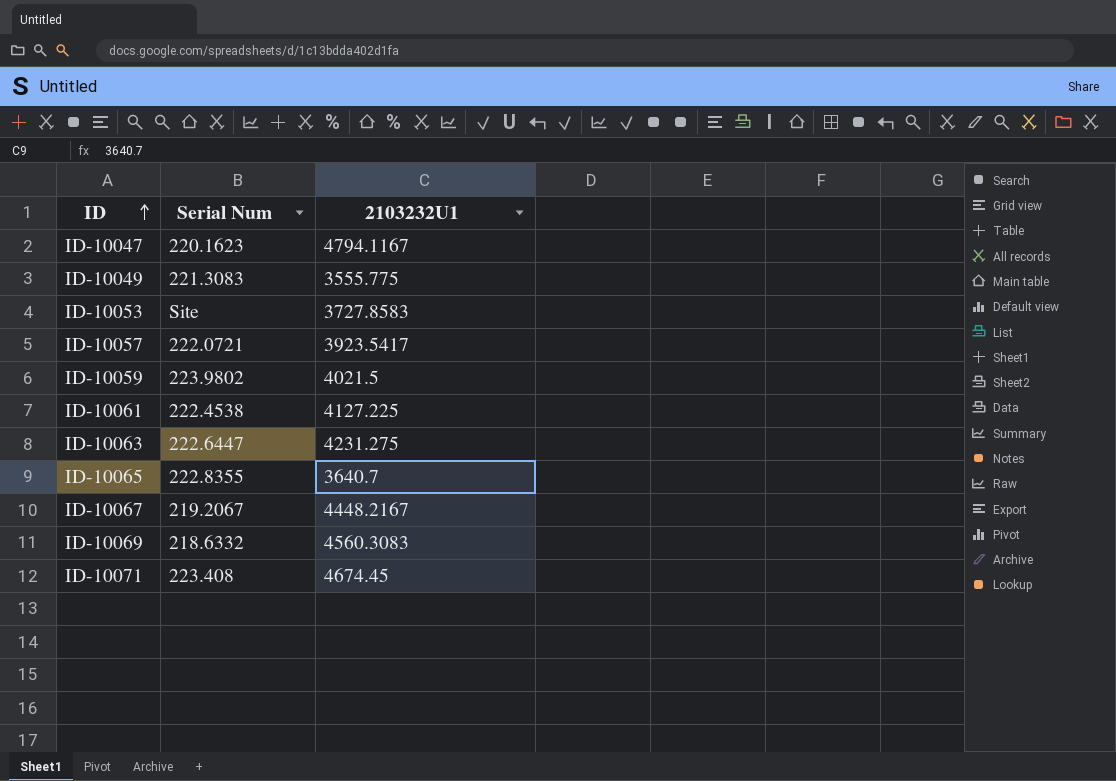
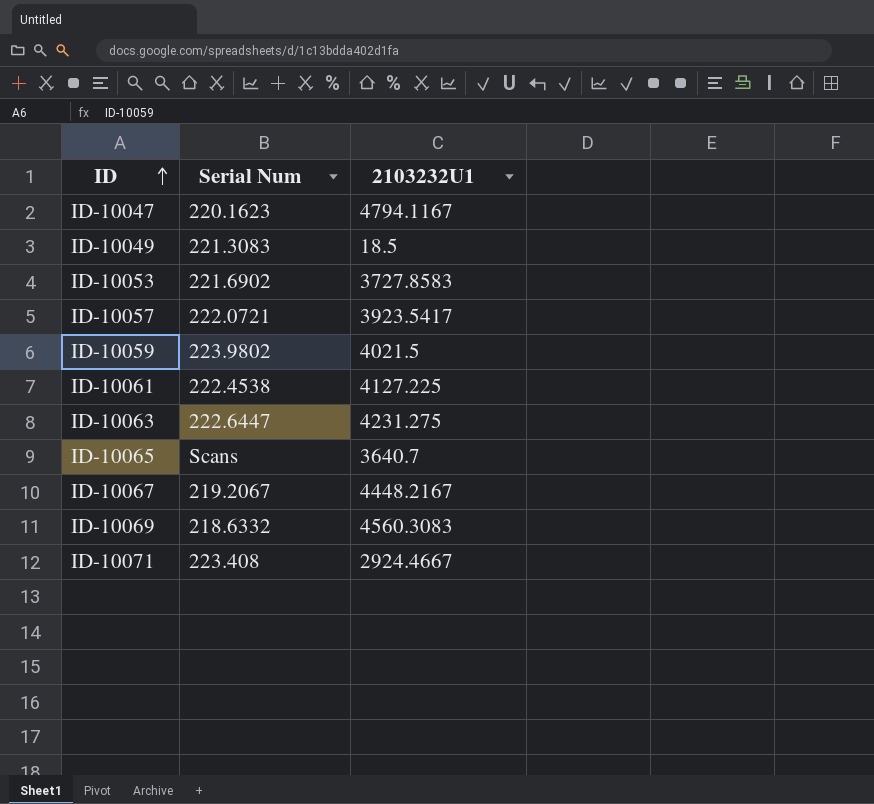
ID-10049 | 2103232U1: 3555.775 -> 18.5
ID-10053 | Serial Num: Site -> 221.6902
ID-10065 | Serial Num: 222.8355 -> Scans
ID-10071 | 2103232U1: 4674.45 -> 2924.4667

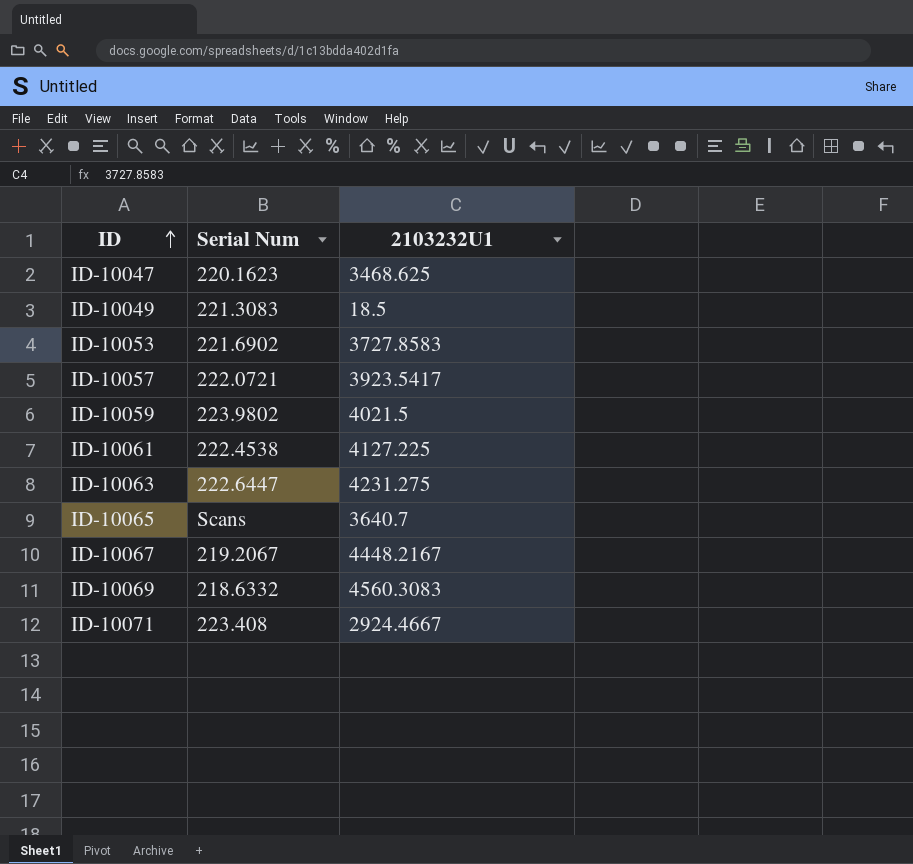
ID-10047 | 2103232U1: 4794.1167 -> 3468.625

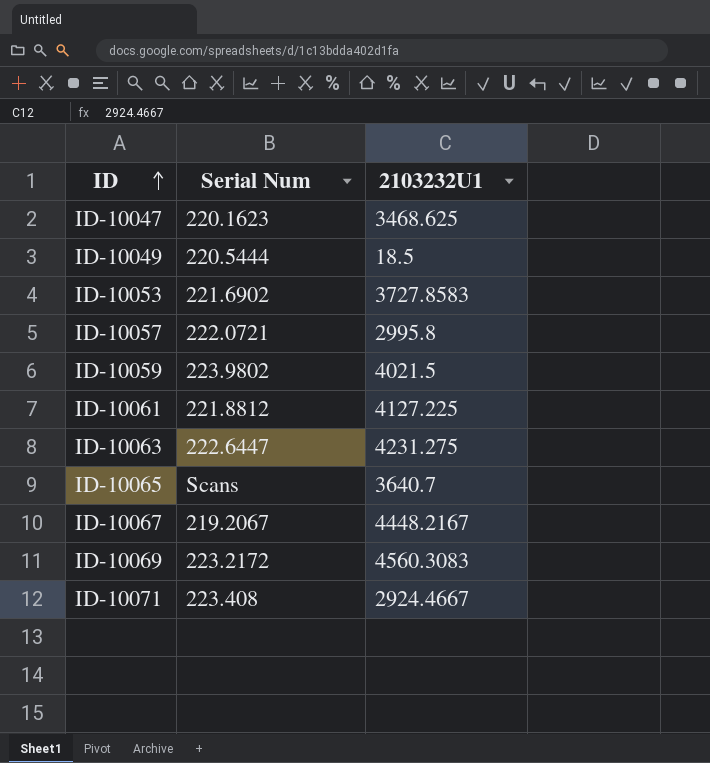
ID-10049 | Serial Num: 221.3083 -> 220.5444
ID-10057 | 2103232U1: 3923.5417 -> 2995.8
ID-10061 | Serial Num: 222.4538 -> 221.8812
ID-10069 | Serial Num: 218.6332 -> 223.2172

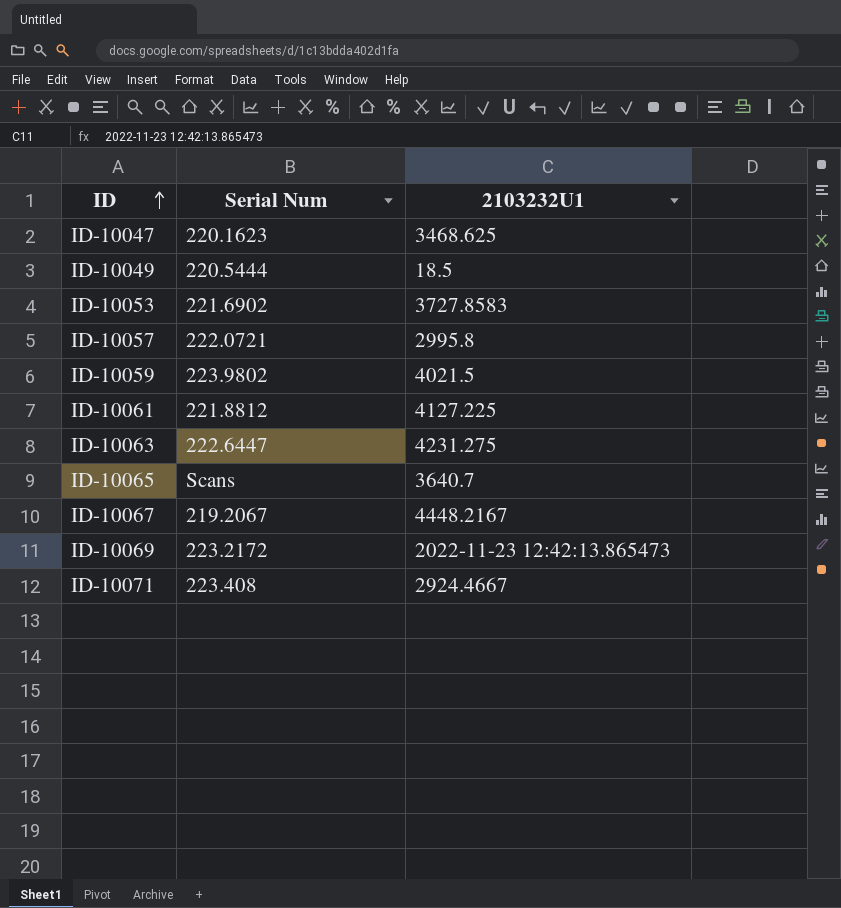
ID-10069 | 2103232U1: 4560.3083 -> 2022-11-23 12:42:13.865473

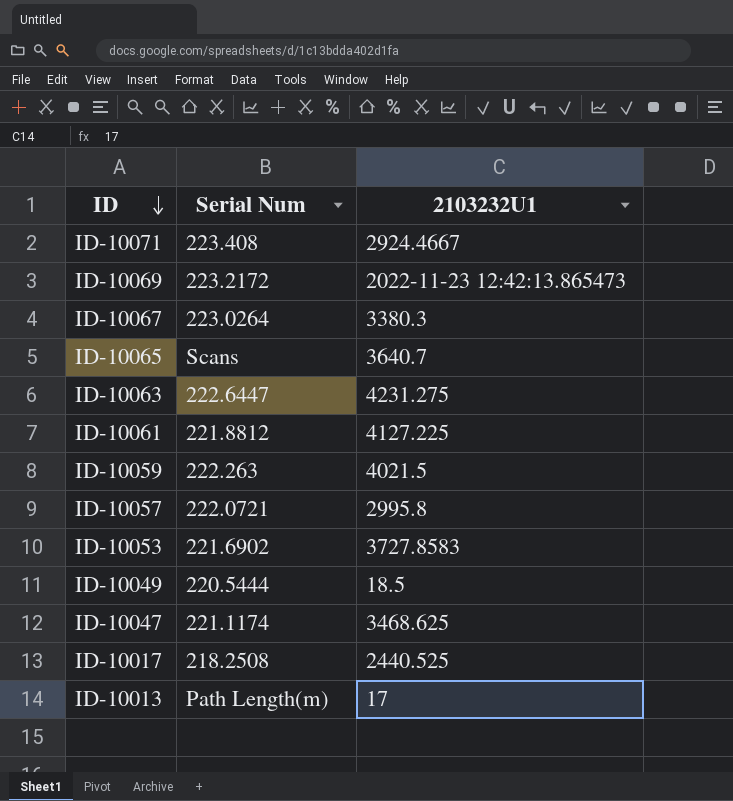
row order: ID ascending -> ID descending
ID-10067 | Serial Num: 219.2067 -> 223.0264
ID-10067 | 2103232U1: 4448.2167 -> 3380.3
ID-10059 | Serial Num: 223.9802 -> 222.263
ID-10047 | Serial Num: 220.1623 -> 221.1174
row ID-10017: none -> 218.2508 | 2440.525
row ID-10013: none -> Path Length(m) | 17

